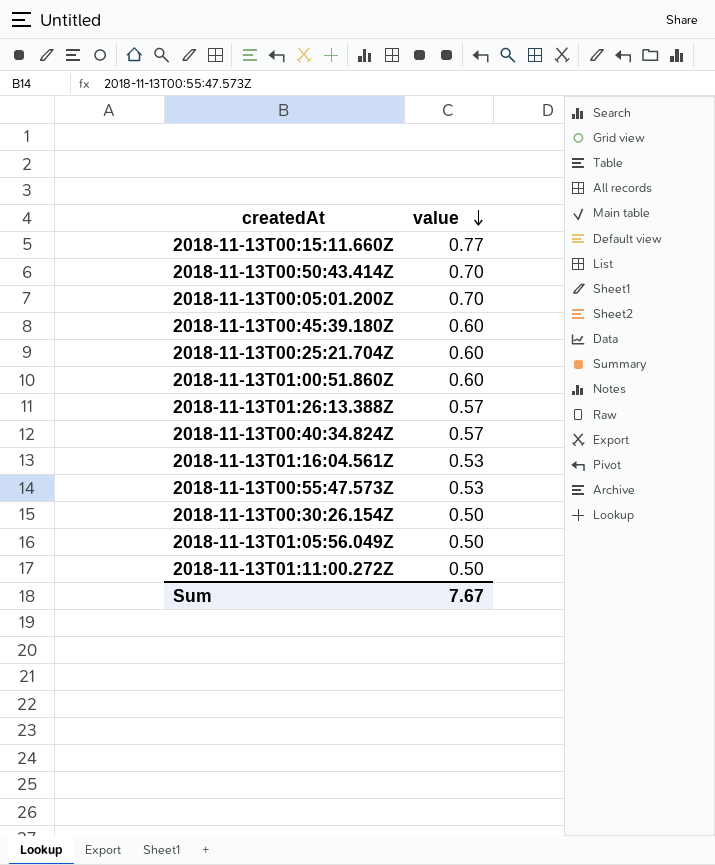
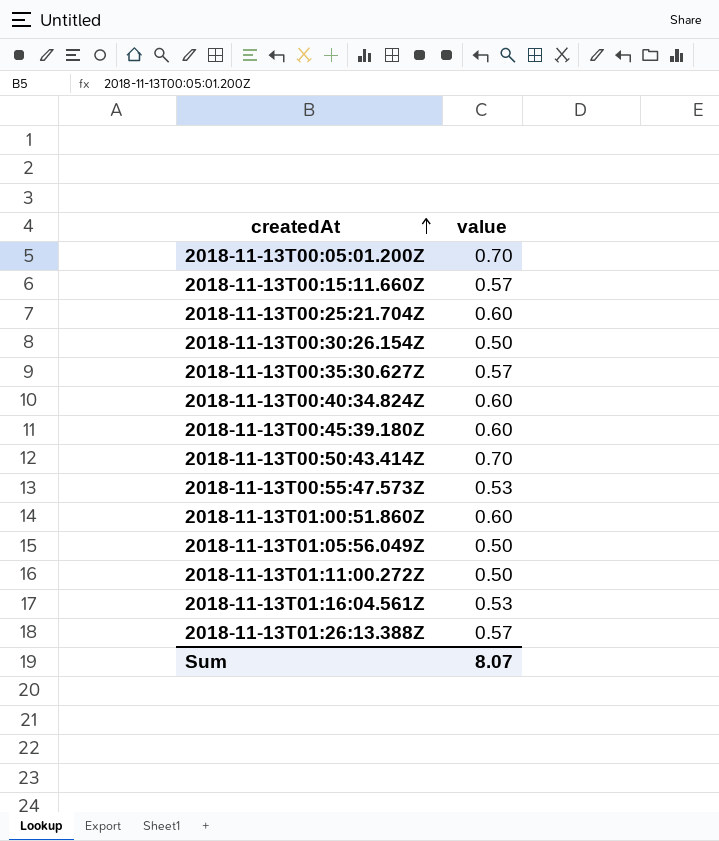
row order: value descending -> createdAt ascending
2018-11-13T00:15:11.660Z | value: 0.77 -> 0.57
row 2018-11-13T00:35:30.627Z: none -> 0.57
2018-11-13T00:40:34.824Z | value: 0.57 -> 0.60
Sum | value: 7.67 -> 8.07

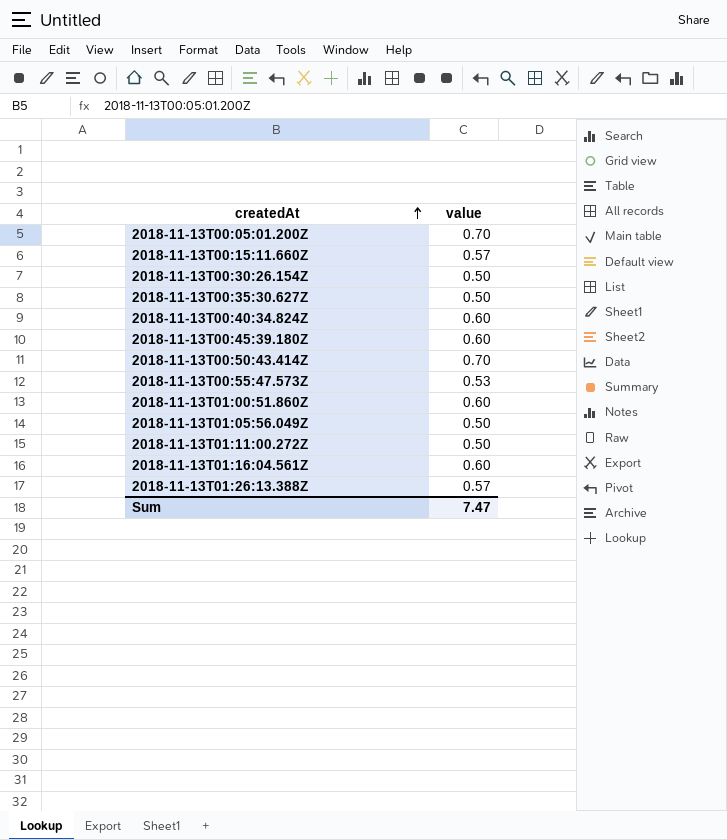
row 2018-11-13T00:25:21.704Z: 0.60 -> none
2018-11-13T00:35:30.627Z | value: 0.57 -> 0.50
2018-11-13T01:16:04.561Z | value: 0.53 -> 0.60
Sum | value: 8.07 -> 7.47

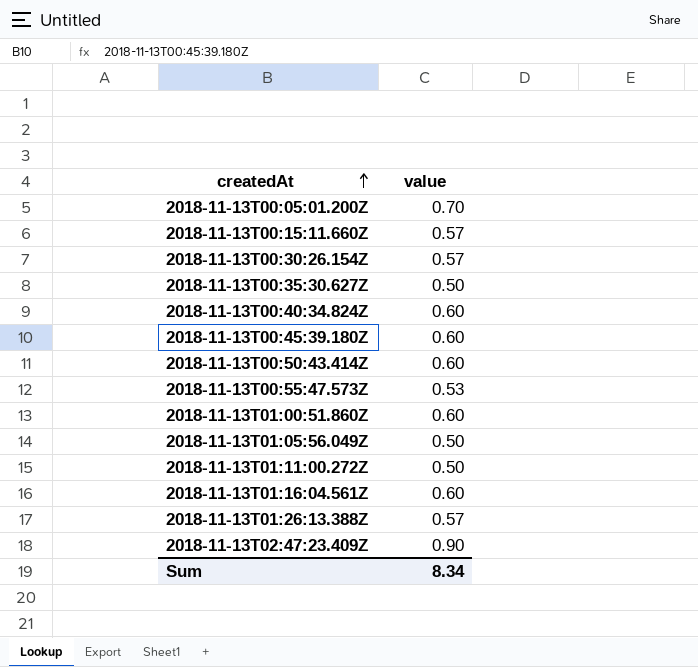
2018-11-13T00:30:26.154Z | value: 0.50 -> 0.57
2018-11-13T00:50:43.414Z | value: 0.70 -> 0.60
row 2018-11-13T02:47:23.409Z: none -> 0.90
Sum | value: 7.47 -> 8.34

